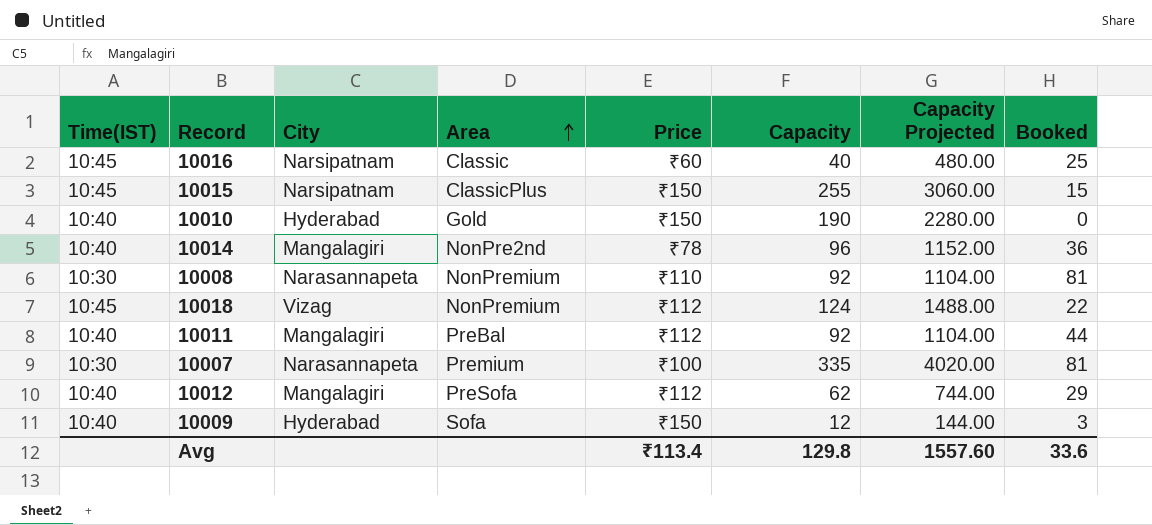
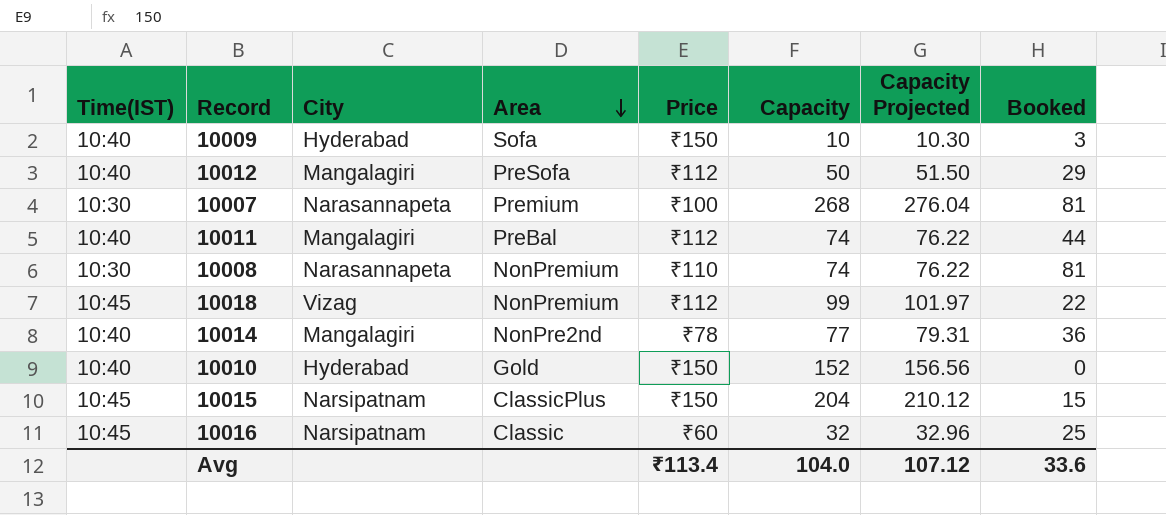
row order: Area ascending -> Area descending
column Capacity Projected | formula: [Capacity] * 12 -> [Capacity] * 1.03
10009 | Capacity: 12 -> 10
10012 | Capacity: 62 -> 50
10007 | Capacity: 335 -> 268
10011 | Capacity: 92 -> 74
10008 | Capacity: 92 -> 74
10018 | Capacity: 124 -> 99
10014 | Capacity: 96 -> 77
10010 | Capacity: 190 -> 152
10015 | Capacity: 255 -> 204
10016 | Capacity: 40 -> 32
Avg | Capacity: 129.8 -> 104.0
Avg | Capacity Projected: 1557.60 -> 107.12

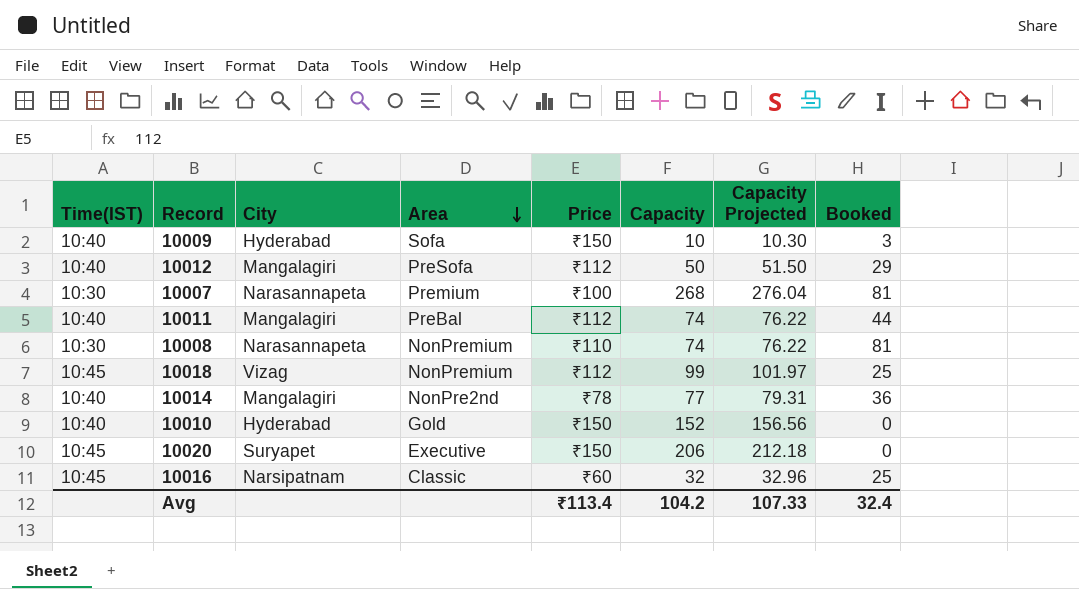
row 10015: 10:45 | Narsipatnam | ClassicPlus | ₹150 | 204 | 210.12 | 15 -> none
10018 | Booked: 22 -> 25
row 10020: none -> 10:45 | Suryapet | Executive | ₹150 | 206 | 212.18 | 0
Avg | Capacity: 104.0 -> 104.2
Avg | Capacity Projected: 107.12 -> 107.33
Avg | Booked: 33.6 -> 32.4

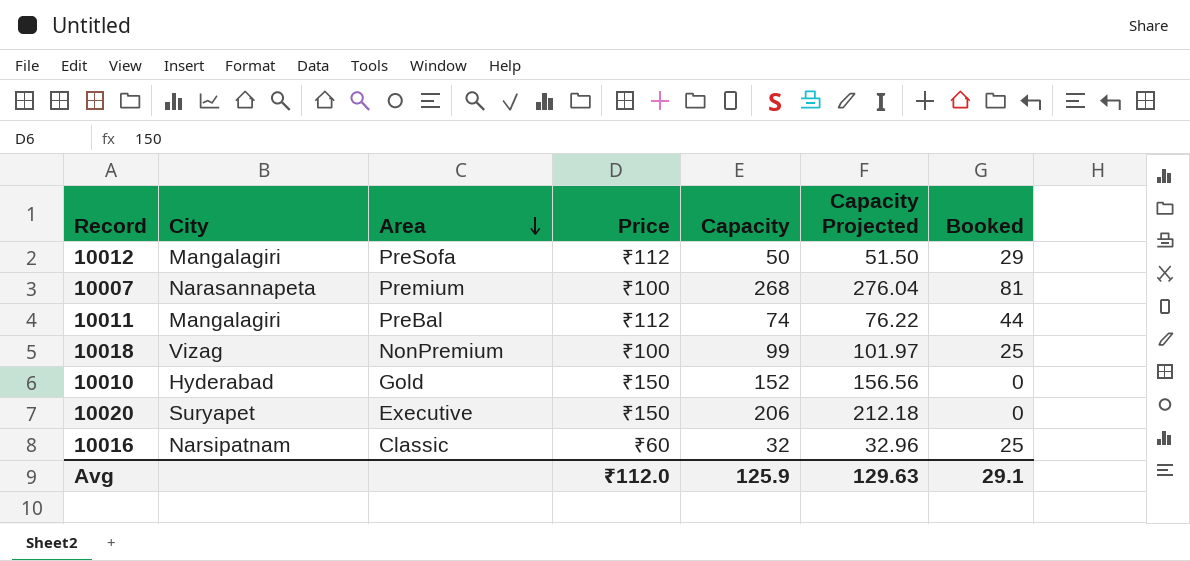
column Time(IST) | position: 1 -> none
row 10009: 10:40 | Hyderabad | Sofa | ₹150 | 10 | 10.30 | 3 -> none
row 10008: 10:30 | Narasannapeta | NonPremium | ₹110 | 74 | 76.22 | 81 -> none
row 10014: 10:40 | Mangalagiri | NonPre2nd | ₹78 | 77 | 79.31 | 36 -> none
10018 | Price: ₹112 -> ₹100
Avg | Price: ₹113.4 -> ₹112.0
Avg | Capacity: 104.2 -> 125.9
Avg | Capacity Projected: 107.33 -> 129.63
Avg | Booked: 32.4 -> 29.1

